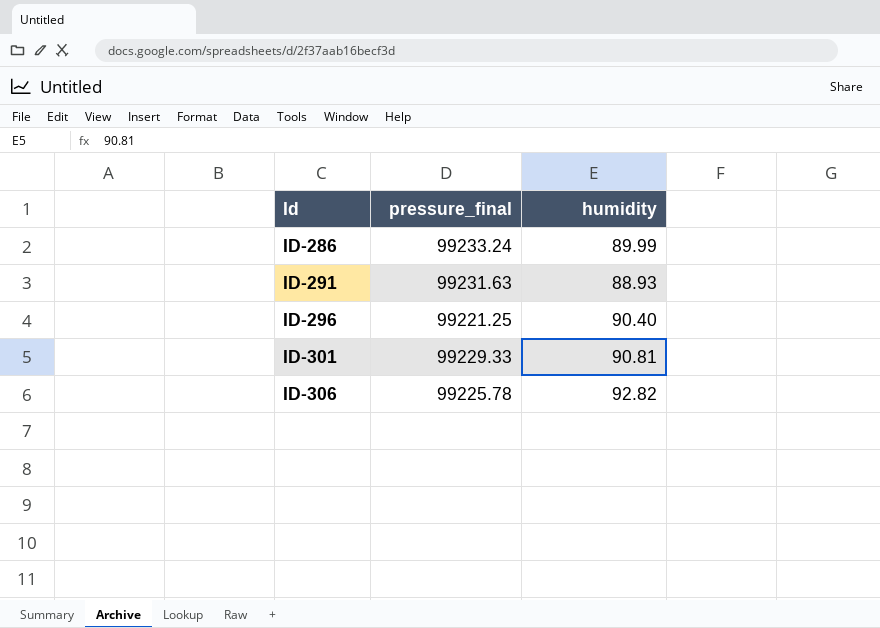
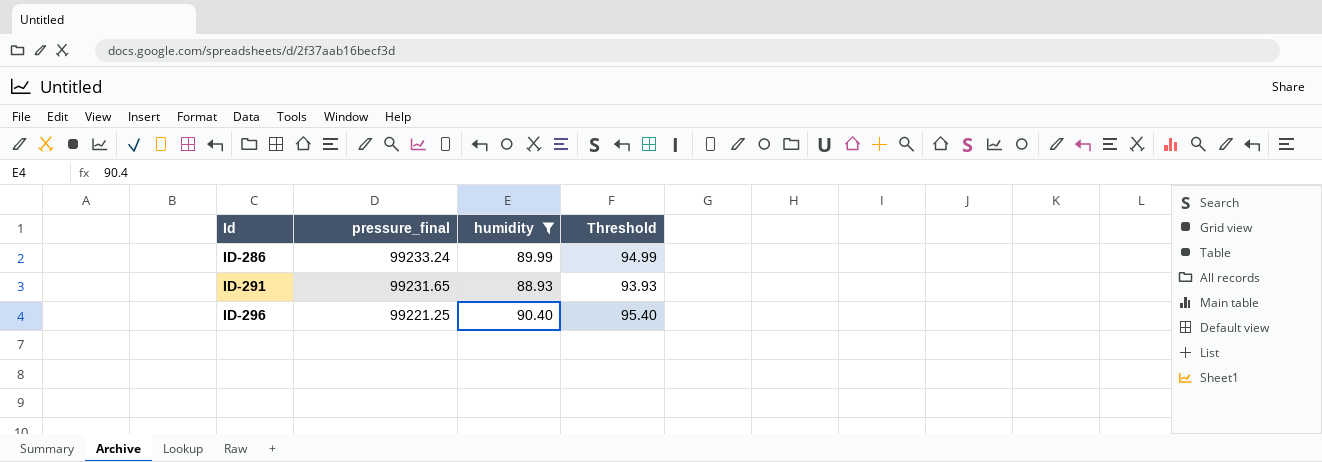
filter: none -> humidity <= 90.40
column Threshold | formula: none -> [humidity] + 5
ID-291 | pressure_final: 99231.63 -> 99231.65

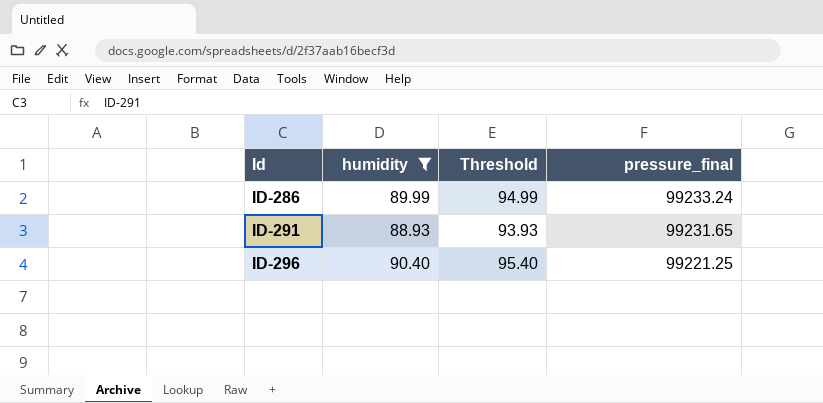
column pressure_final | position: 2 -> 4

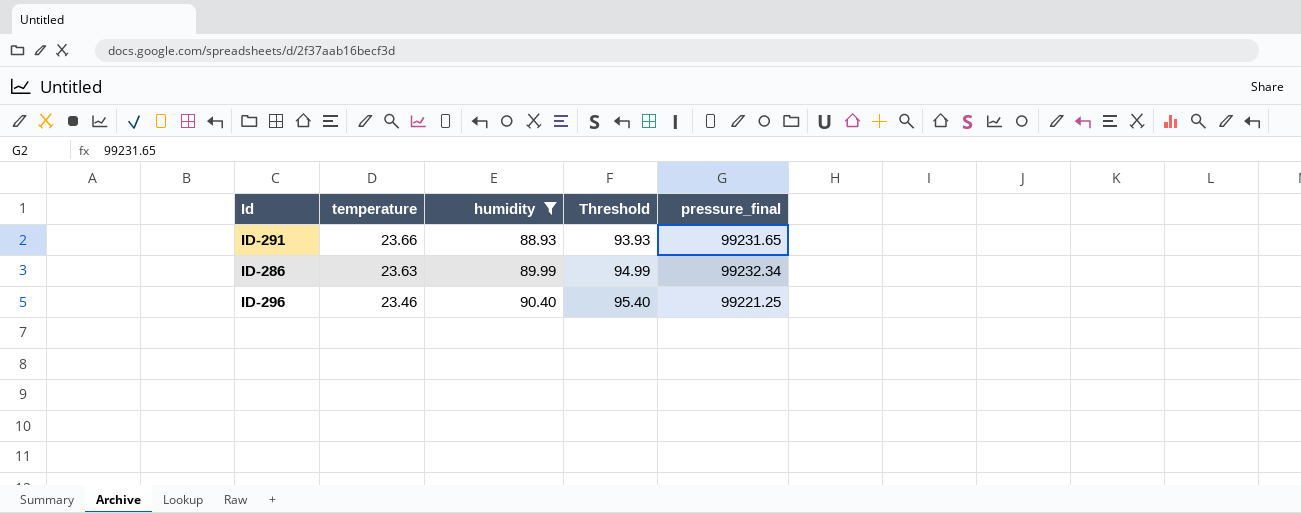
row order: Id ascending -> temperature descending
column temperature | position: none -> 2
ID-286 | pressure_final: 99233.24 -> 99232.34

